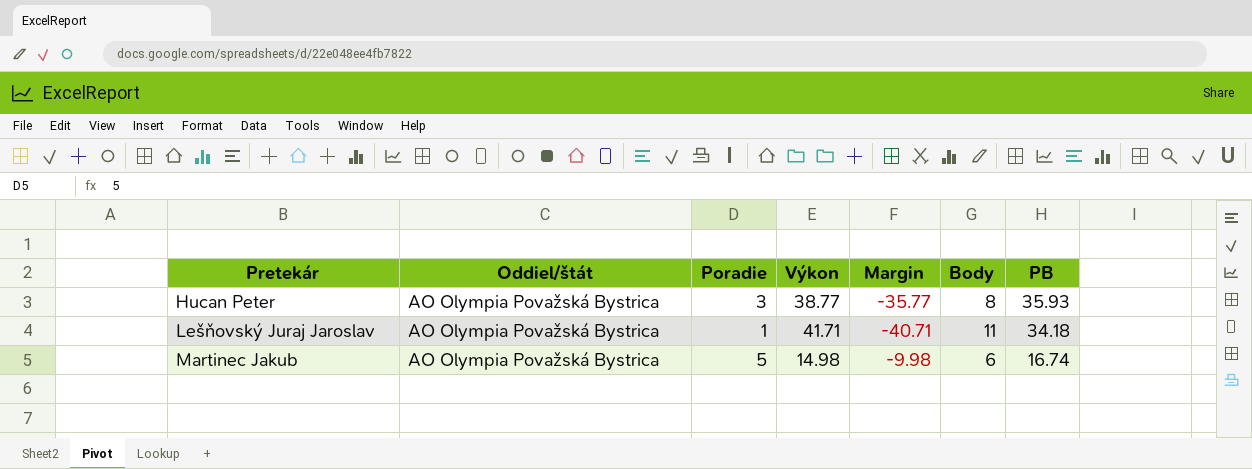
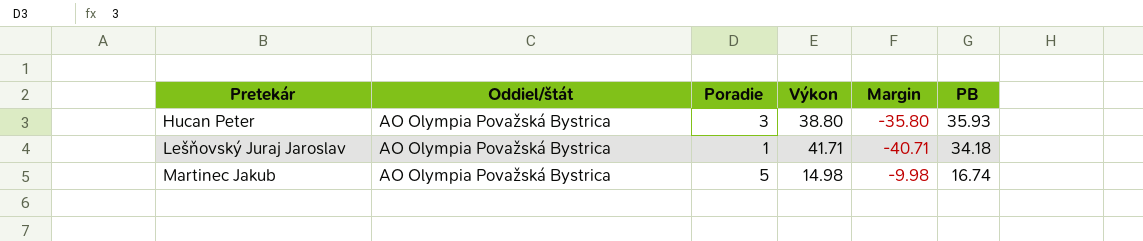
column Body | position: 6 -> none
Hucan Peter | Výkon: 38.77 -> 38.80
Hucan Peter | Margin: -35.77 -> -35.80

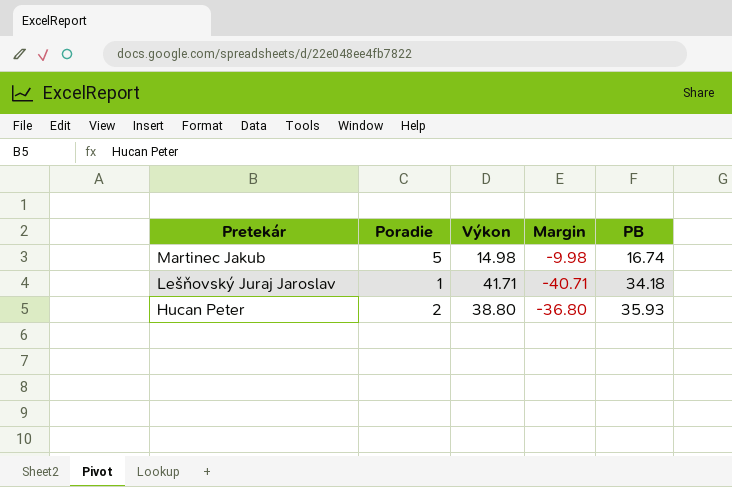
row order: Pretekár ascending -> Pretekár descending
column Oddiel/štát | position: 2 -> none
Hucan Peter | Poradie: 3 -> 2
Hucan Peter | Margin: -35.80 -> -36.80

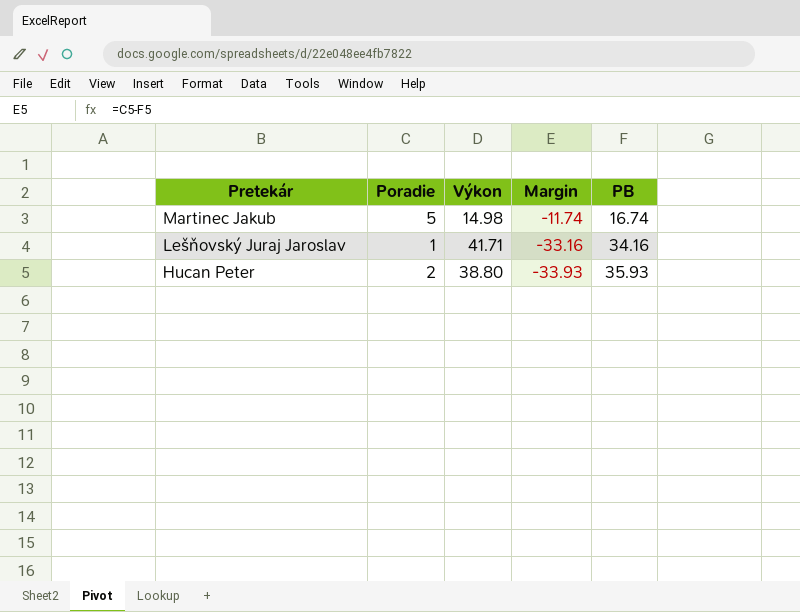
column Margin | formula: [Poradie] - [Výkon] -> [Poradie] - [PB]
Lešňovský Juraj Jaroslav | PB: 34.18 -> 34.16

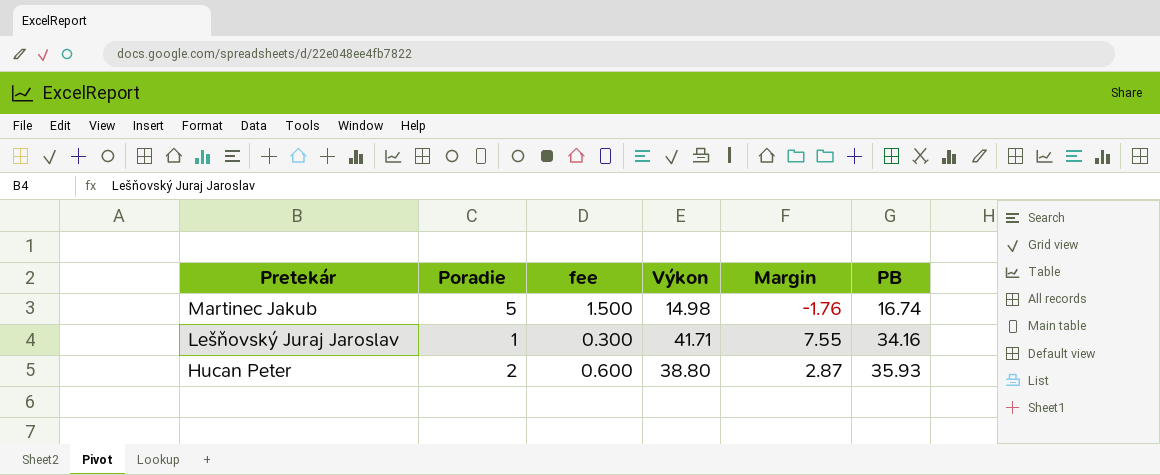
column fee | formula: none -> [Poradie] * 0.3
column Margin | formula: [Poradie] - [PB] -> [Výkon] - [PB]

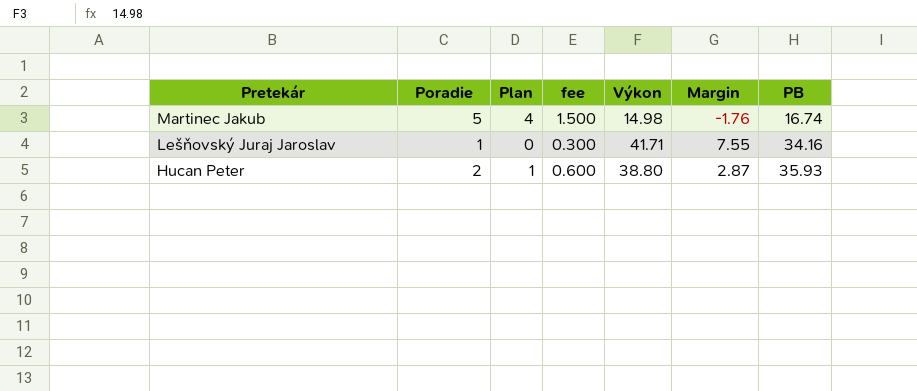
column Plan | formula: none -> [Poradie] - 1

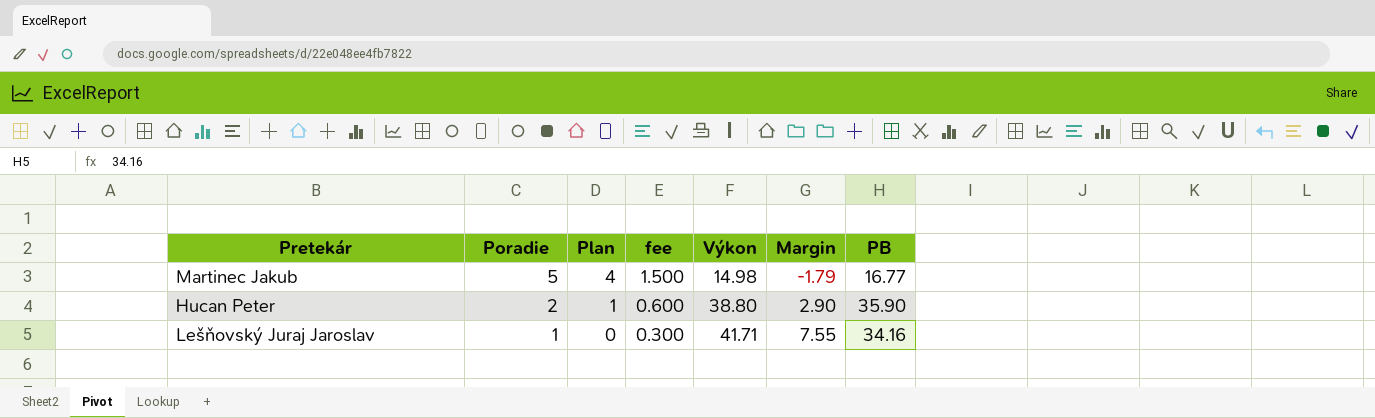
row order: Pretekár descending -> Poradie descending
Martinec Jakub | Margin: -1.76 -> -1.79
Martinec Jakub | PB: 16.74 -> 16.77
Hucan Peter | Margin: 2.87 -> 2.90
Hucan Peter | PB: 35.93 -> 35.90

